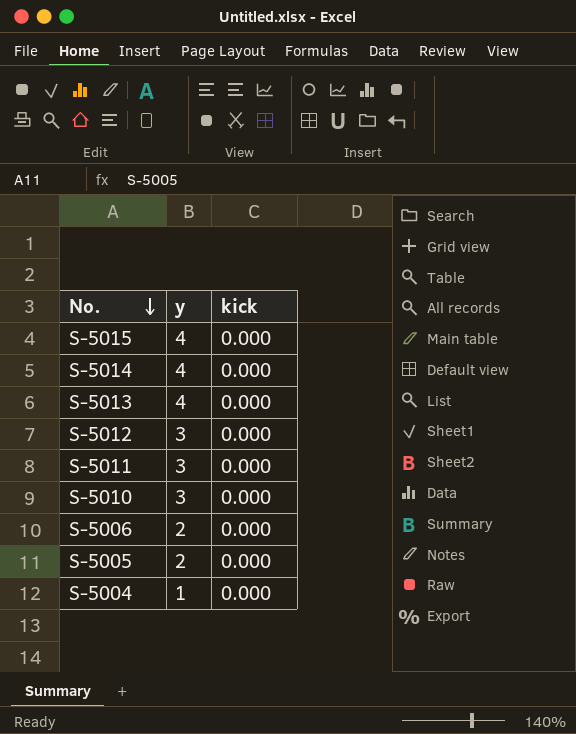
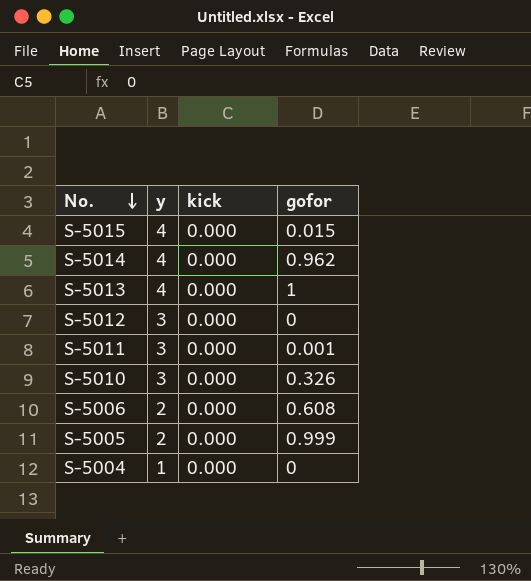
column gofor | position: none -> 4

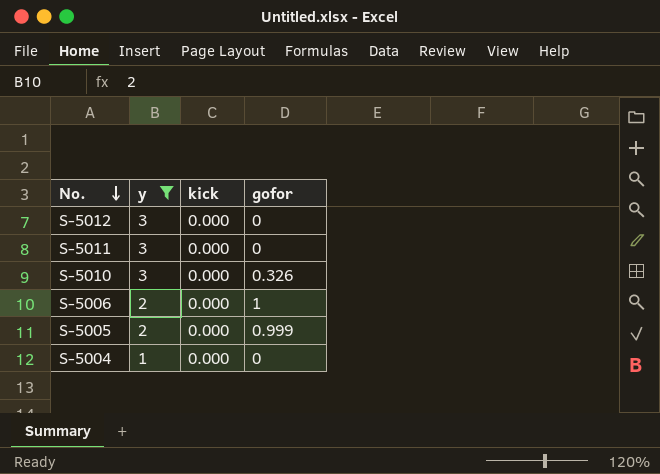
filter: none -> y != 4
S-5011 | gofor: 0.001 -> 0
S-5006 | gofor: 0.608 -> 1

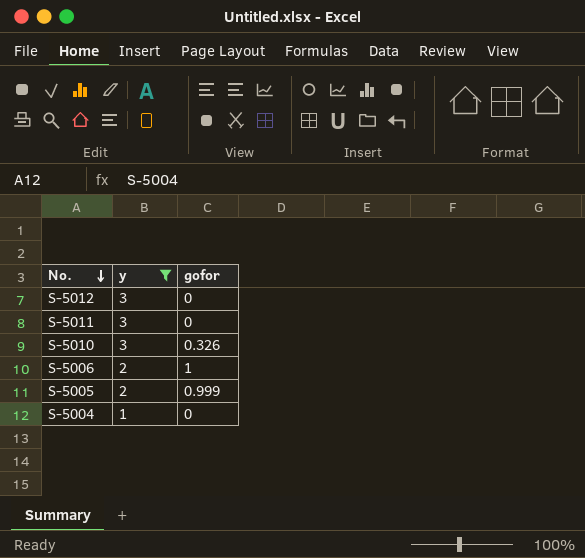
column kick | position: 3 -> none

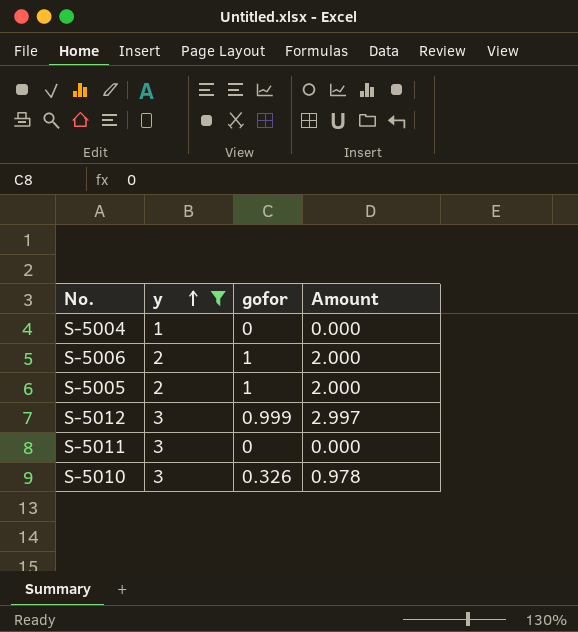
row order: No. descending -> y ascending
column Amount | formula: none -> [y] * [gofor]
S-5005 | gofor: 0.999 -> 1
S-5012 | gofor: 0 -> 0.999

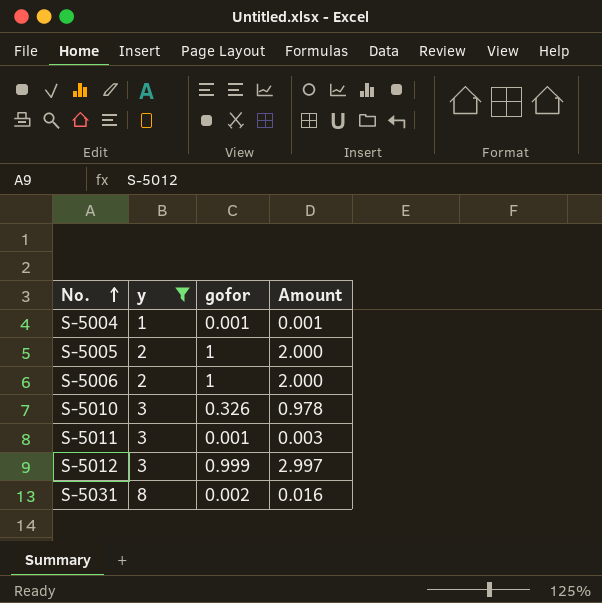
row order: y ascending -> No. ascending
S-5004 | gofor: 0 -> 0.001
S-5004 | Amount: 0.000 -> 0.001
S-5011 | gofor: 0 -> 0.001
S-5011 | Amount: 0.000 -> 0.003
row S-5031: none -> 8 | 0.002 | 0.016

